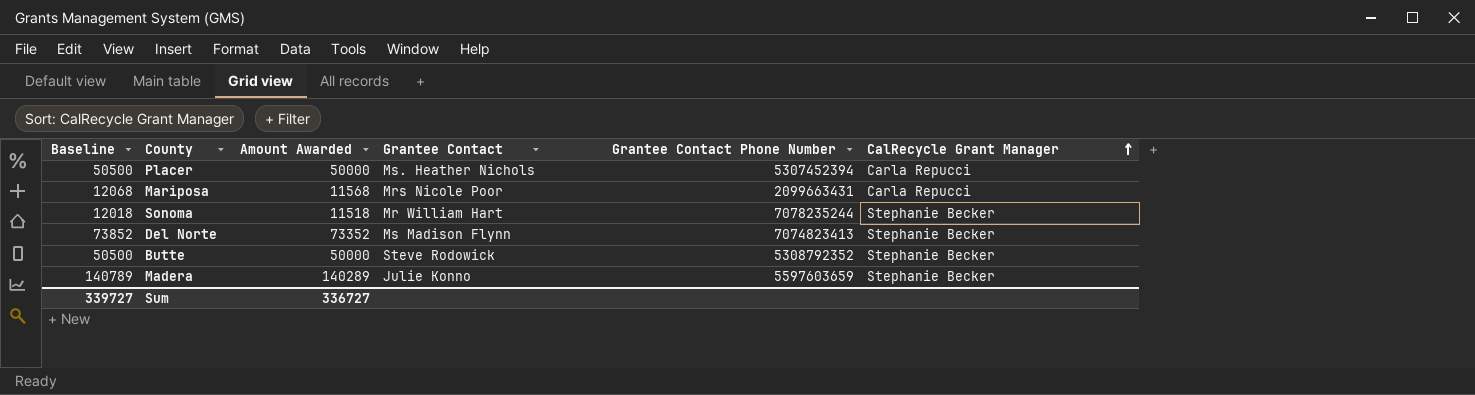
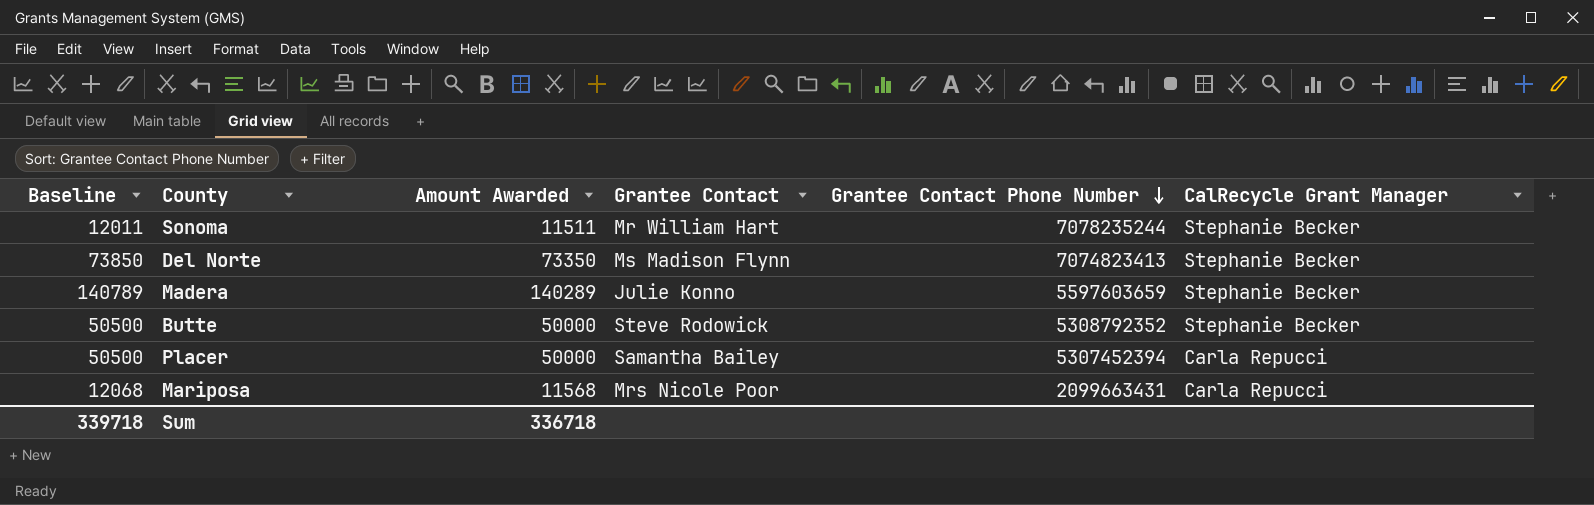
row order: CalRecycle Grant Manager ascending -> Grantee Contact Phone Number descending
Sonoma | Baseline: 12018 -> 12011
Sonoma | Amount Awarded: 11518 -> 11511
Del Norte | Baseline: 73852 -> 73850
Del Norte | Amount Awarded: 73352 -> 73350
Placer | Grantee Contact: Ms. Heather Nichols -> Samantha Bailey
Sum | Baseline: 339727 -> 339718
Sum | Amount Awarded: 336727 -> 336718

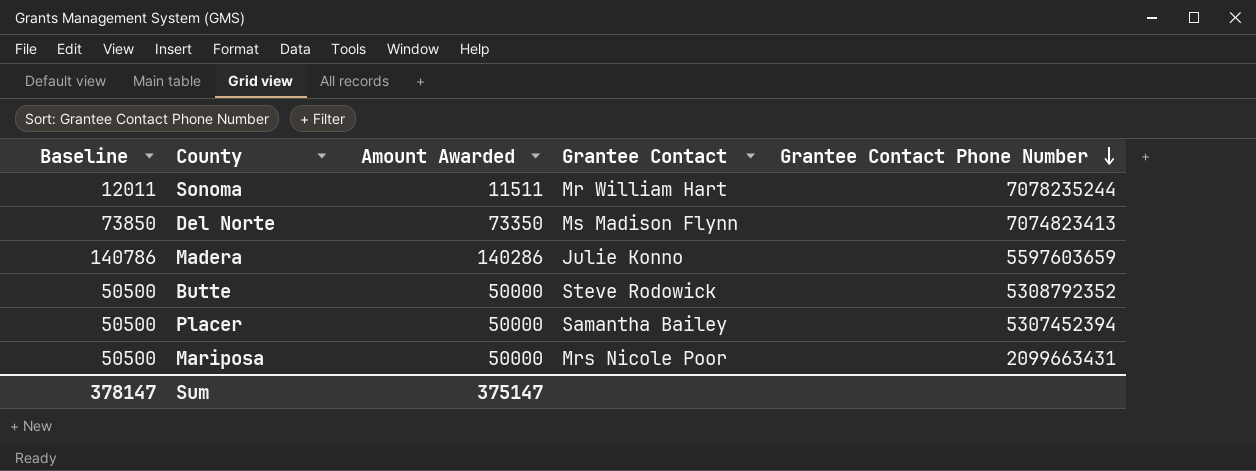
column CalRecycle Grant Manager | position: 6 -> none
Madera | Baseline: 140789 -> 140786
Madera | Amount Awarded: 140289 -> 140286
Mariposa | Baseline: 12068 -> 50500
Mariposa | Amount Awarded: 11568 -> 50000
Sum | Baseline: 339718 -> 378147
Sum | Amount Awarded: 336718 -> 375147

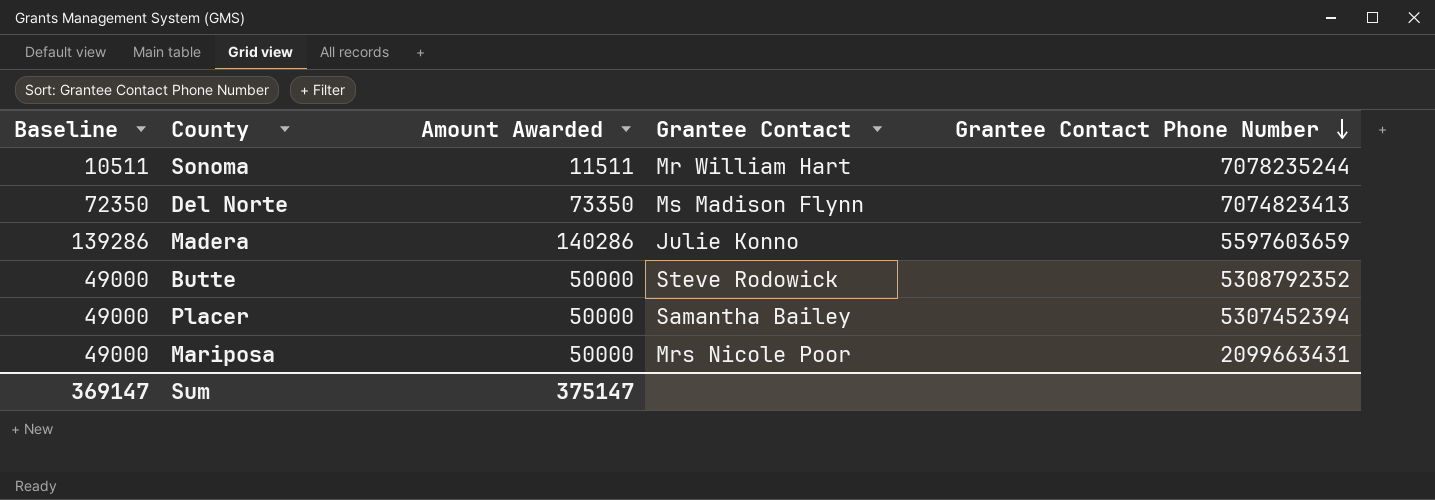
column Baseline | formula: [Amount Awarded] + 500 -> [Amount Awarded] - 1000
Sum | Baseline: 378147 -> 369147

